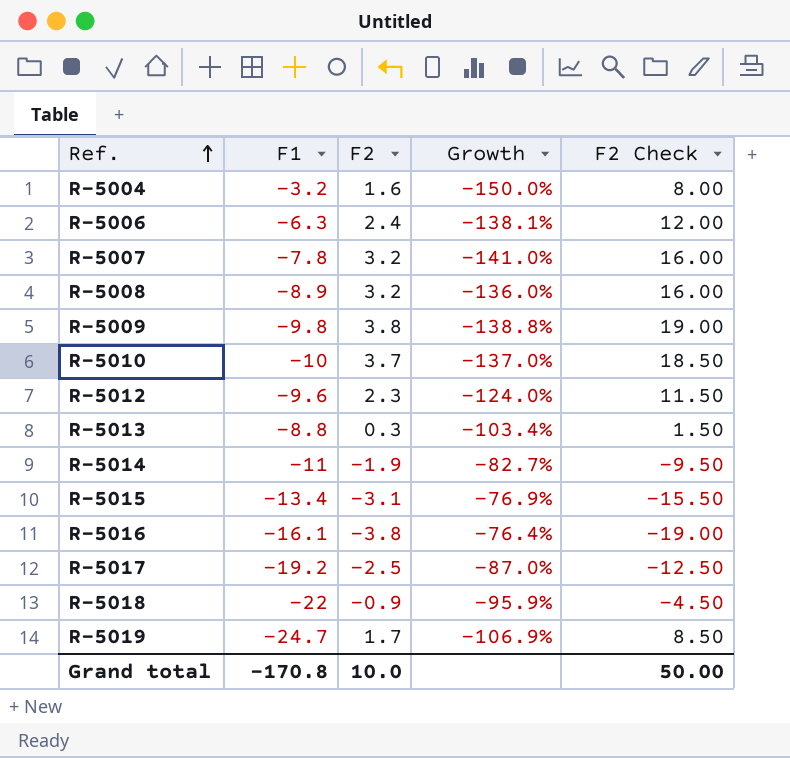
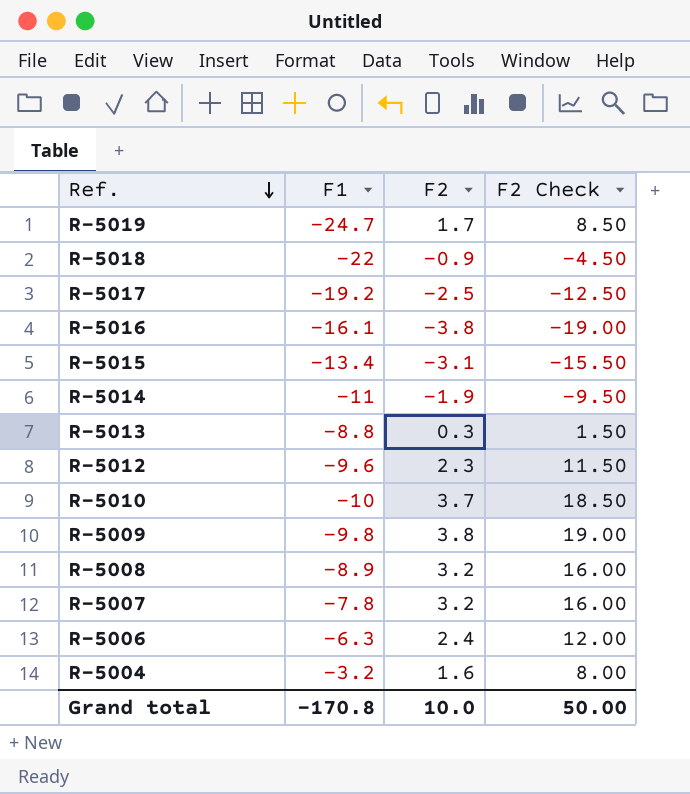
row order: Ref. ascending -> Ref. descending
column Growth | formula: ([F2] - [F1]) / [F1] -> none

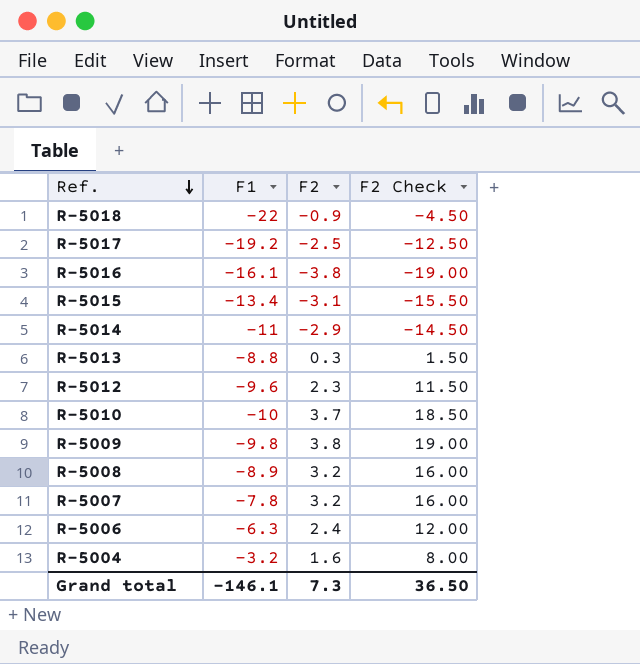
row R-5019: -24.7 | 1.7 | 8.50 -> none
R-5014 | F2: -1.9 -> -2.9
R-5014 | F2 Check: -9.50 -> -14.50
Grand total | F1: -170.8 -> -146.1
Grand total | F2: 10.0 -> 7.3
Grand total | F2 Check: 50.00 -> 36.50

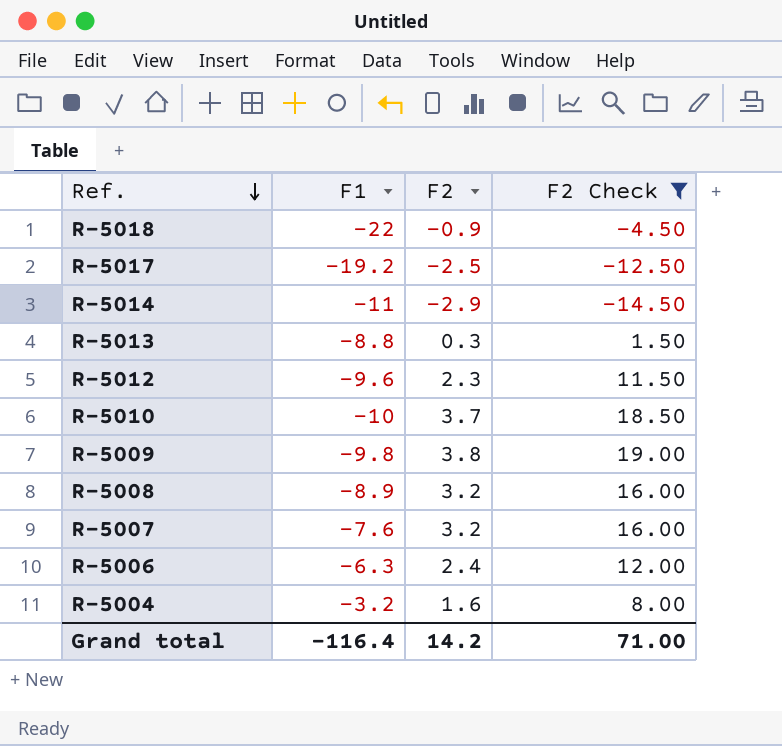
filter: none -> F2 Check >= -14.50
R-5007 | F1: -7.8 -> -7.6
Grand total | F1: -146.1 -> -116.4
Grand total | F2: 7.3 -> 14.2
Grand total | F2 Check: 36.50 -> 71.00

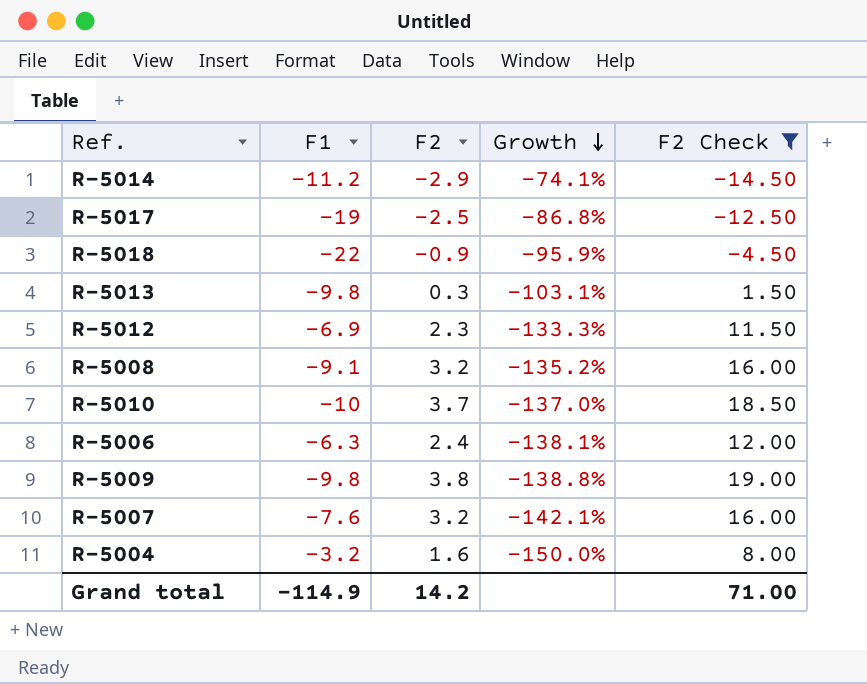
row order: Ref. descending -> Growth descending
column Growth | formula: none -> ([F2] - [F1]) / [F1]
R-5014 | F1: -11 -> -11.2
R-5017 | F1: -19.2 -> -19
R-5013 | F1: -8.8 -> -9.8
R-5012 | F1: -9.6 -> -6.9
R-5008 | F1: -8.9 -> -9.1
Grand total | F1: -116.4 -> -114.9

